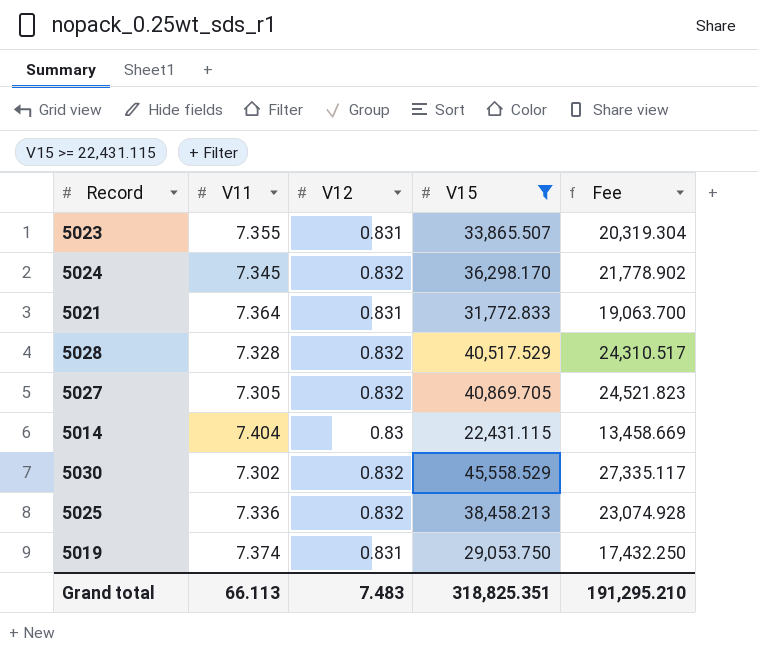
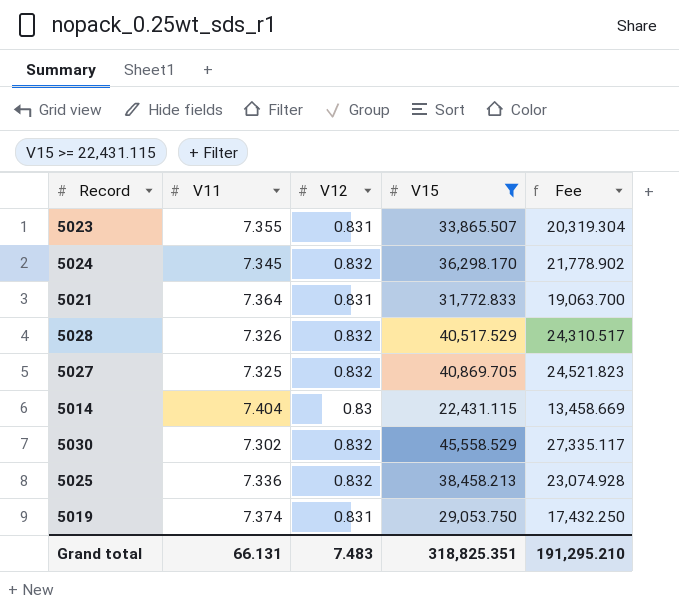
5028 | V11: 7.328 -> 7.326
5027 | V11: 7.305 -> 7.325
Grand total | V11: 66.113 -> 66.131

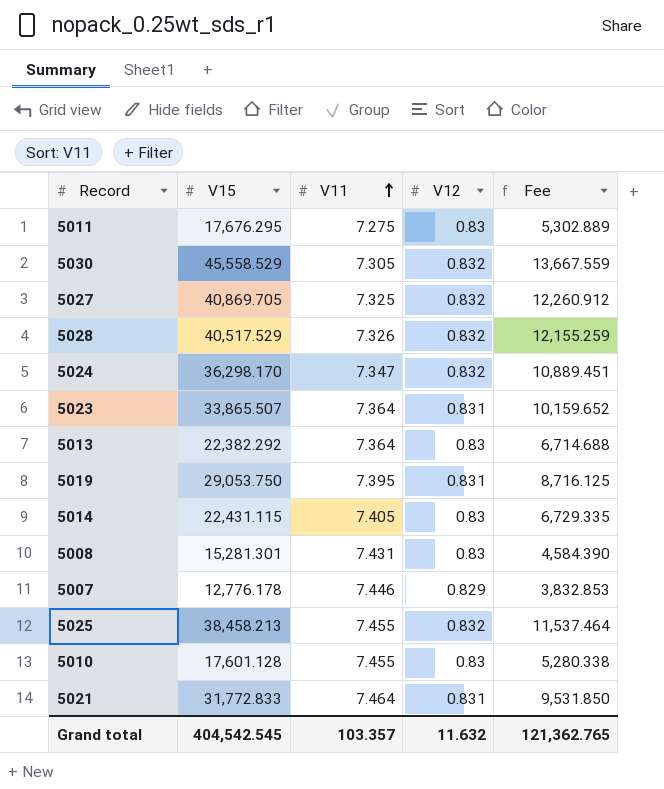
filter: V15 >= 22,431.115 -> none
row order: none -> V11 ascending
column V15 | position: 4 -> 2
column Fee | formula: [V15] * 0.6 -> [V15] * 0.3
5030 | V11: 7.302 -> 7.305
5024 | V11: 7.345 -> 7.347
5023 | V11: 7.355 -> 7.364
5019 | V11: 7.374 -> 7.395
5014 | V11: 7.404 -> 7.405
5025 | V11: 7.336 -> 7.455
5021 | V11: 7.364 -> 7.464
Grand total | V15: 318,825.351 -> 404,542.545
Grand total | V11: 66.131 -> 103.357
Grand total | V12: 7.483 -> 11.632
Grand total | Fee: 191,295.210 -> 121,362.765

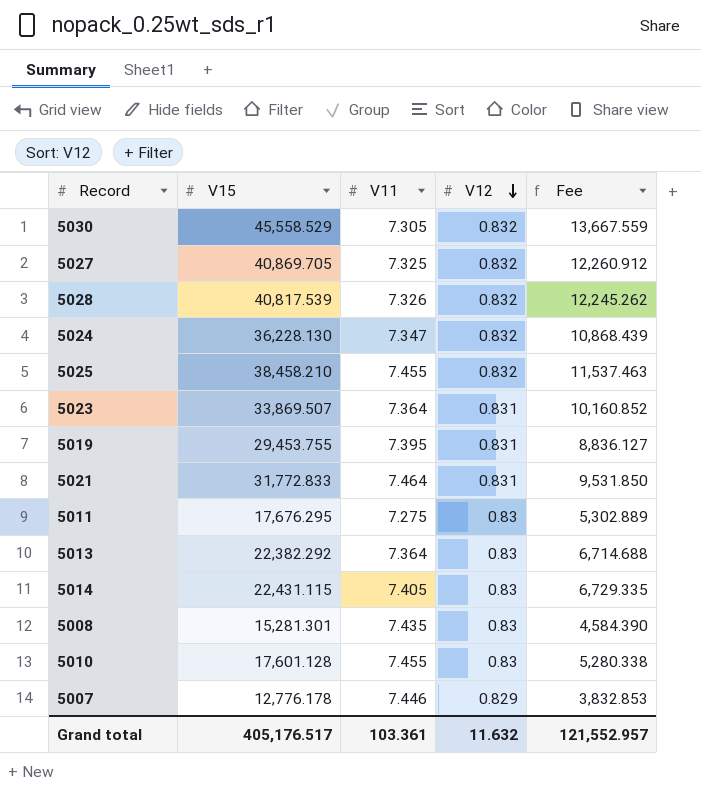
row order: V11 ascending -> V12 descending
5028 | V15: 40,517.529 -> 40,817.539
5028 | Fee: 12,155.259 -> 12,245.262
5024 | V15: 36,298.170 -> 36,228.130
5024 | Fee: 10,889.451 -> 10,868.439
5025 | V15: 38,458.213 -> 38,458.210
5025 | Fee: 11,537.464 -> 11,537.463
5023 | V15: 33,865.507 -> 33,869.507
5023 | Fee: 10,159.652 -> 10,160.852
5019 | V15: 29,053.750 -> 29,453.755
5019 | Fee: 8,716.125 -> 8,836.127
5008 | V11: 7.431 -> 7.435
Grand total | V15: 404,542.545 -> 405,176.517
Grand total | V11: 103.357 -> 103.361
Grand total | Fee: 121,362.765 -> 121,552.957

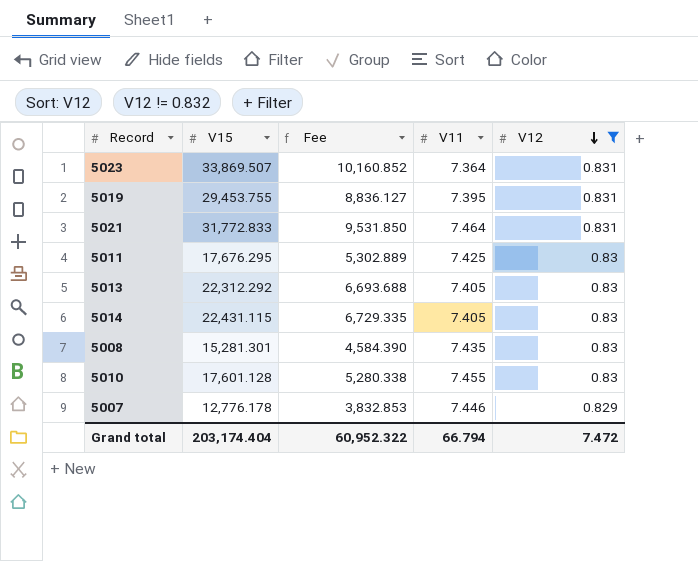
filter: none -> V12 != 0.832
column Fee | position: 5 -> 3
5011 | V11: 7.275 -> 7.425
5013 | V15: 22,382.292 -> 22,312.292
5013 | Fee: 6,714.688 -> 6,693.688
5013 | V11: 7.364 -> 7.405
Grand total | V15: 405,176.517 -> 203,174.404
Grand total | Fee: 121,552.957 -> 60,952.322
Grand total | V11: 103.361 -> 66.794
Grand total | V12: 11.632 -> 7.472

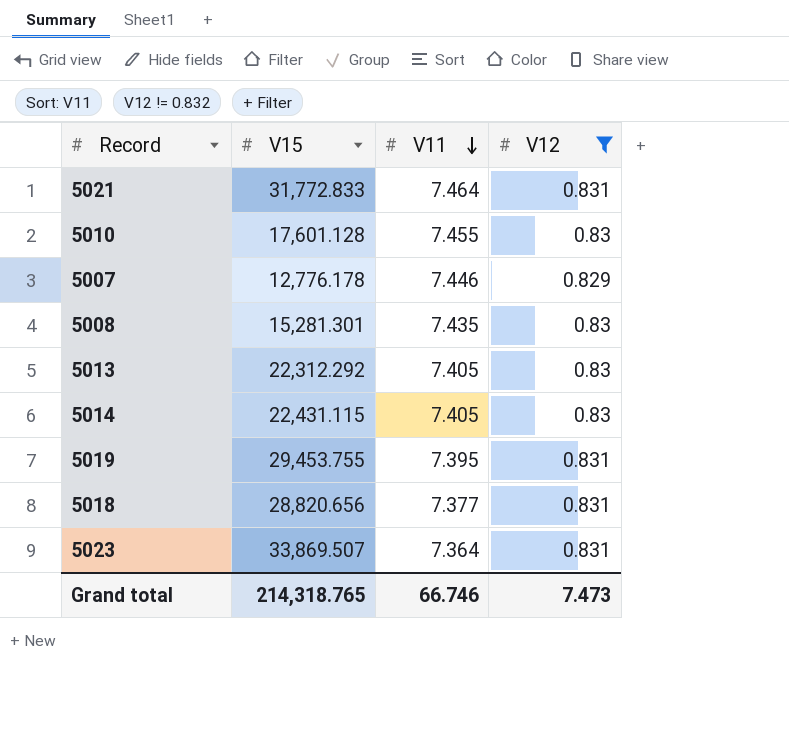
row order: V12 descending -> V11 descending
column Fee | formula: [V15] * 0.3 -> none
row 5011: 17,676.295 | 5,302.889 | 7.425 | 0.83 -> none
row 5018: none -> 28,820.656 | 7.377 | 0.831
Grand total | V15: 203,174.404 -> 214,318.765
Grand total | V11: 66.794 -> 66.746
Grand total | V12: 7.472 -> 7.473

